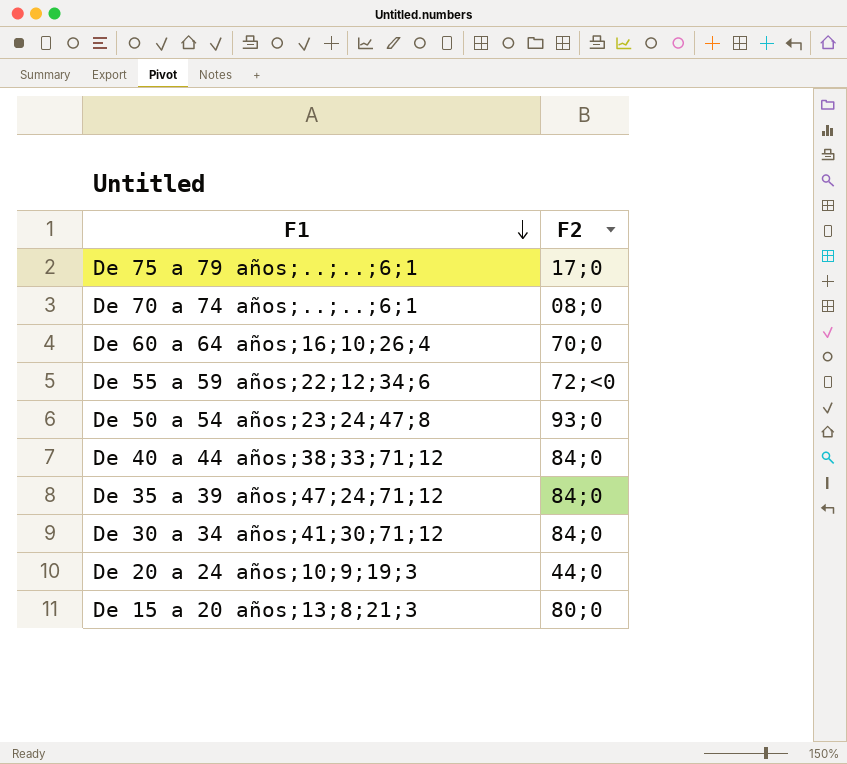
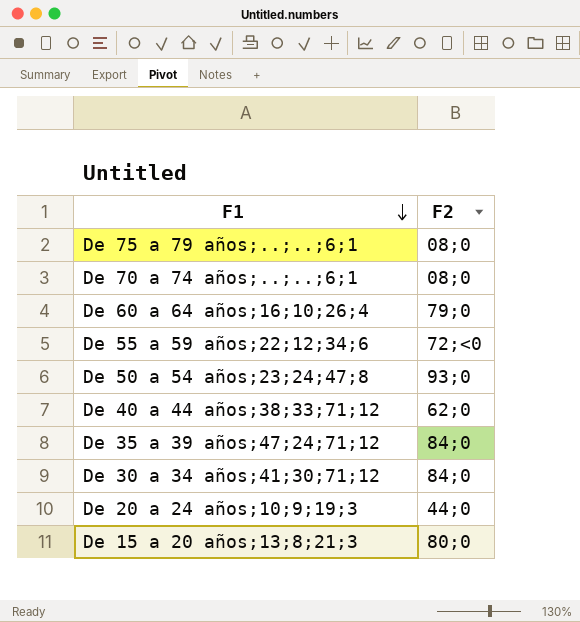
De 75 a 79 años;..;..;6;1 | F2: 17;0 -> 08;0
De 60 a 64 años;16;10;26;4 | F2: 70;0 -> 79;0
De 40 a 44 años;38;33;71;12 | F2: 84;0 -> 62;0

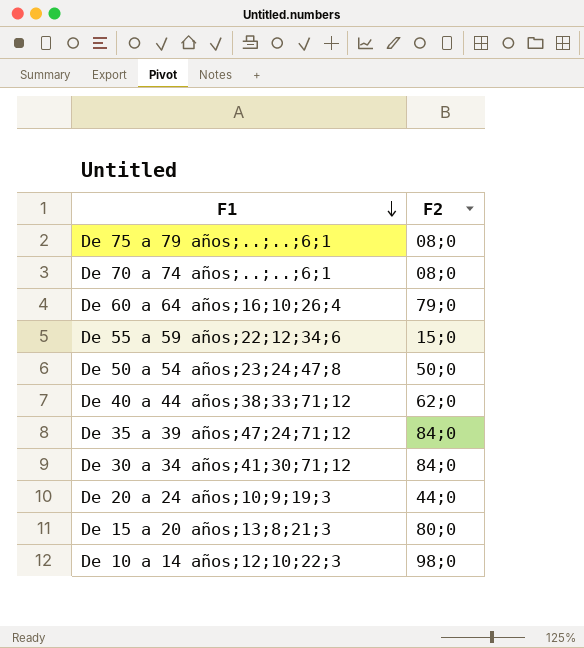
De 55 a 59 años;22;12;34;6 | F2: 72;<0 -> 15;0
De 50 a 54 años;23;24;47;8 | F2: 93;0 -> 50;0
row De 10 a 14 años;12;10;22;3: none -> 98;0

